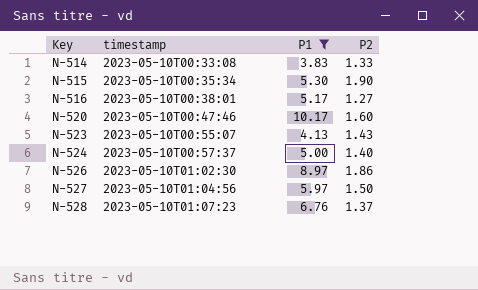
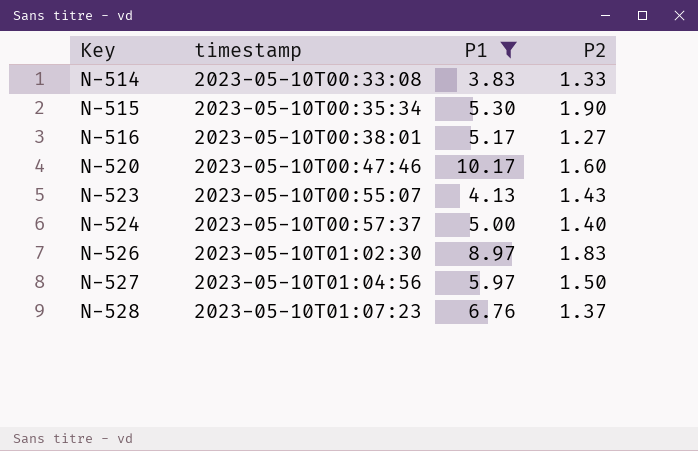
N-526 | P2: 1.86 -> 1.83

